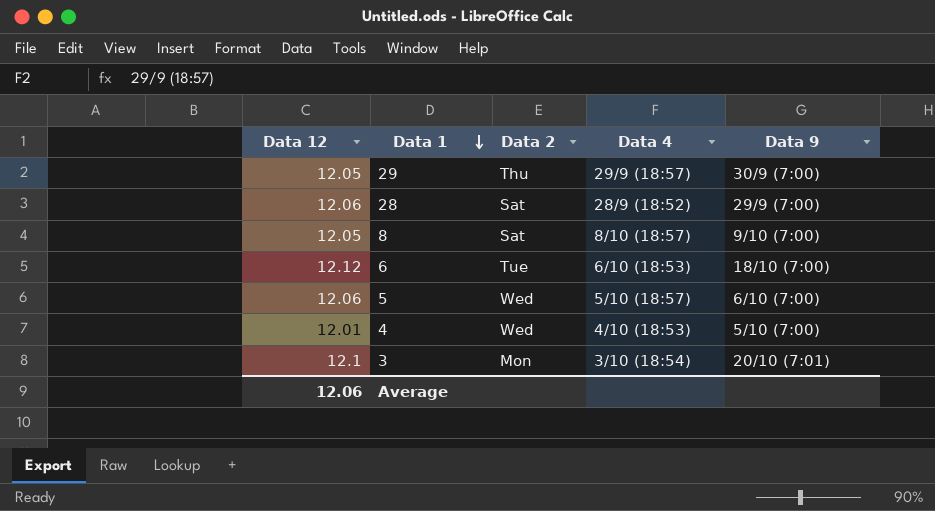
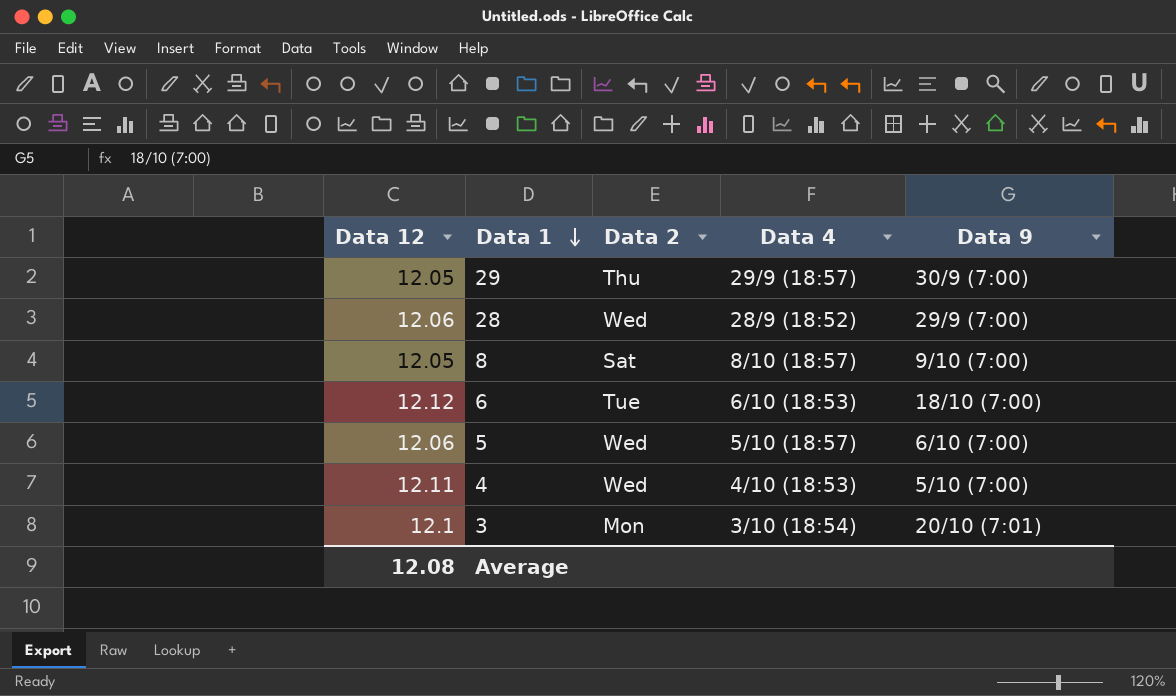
28 | Data 2: Sat -> Wed
4 | Data 12: 12.01 -> 12.11
Average | Data 12: 12.06 -> 12.08

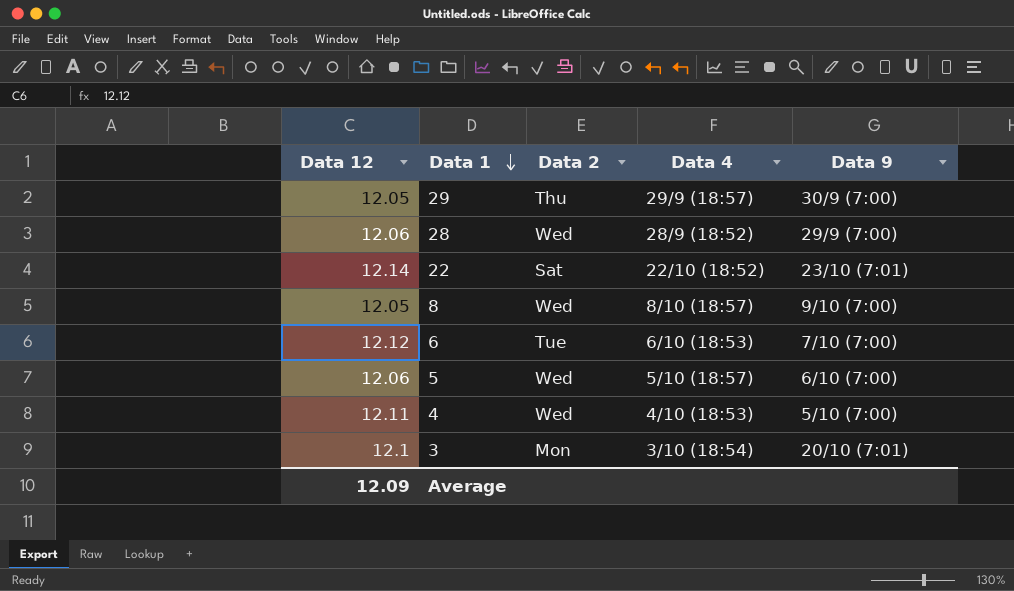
row 22: none -> 12.14 | Sat | 22/10 (18:52) | 23/10 (7:01)
8 | Data 2: Sat -> Wed
6 | Data 9: 18/10 (7:00) -> 7/10 (7:00)
Average | Data 12: 12.08 -> 12.09

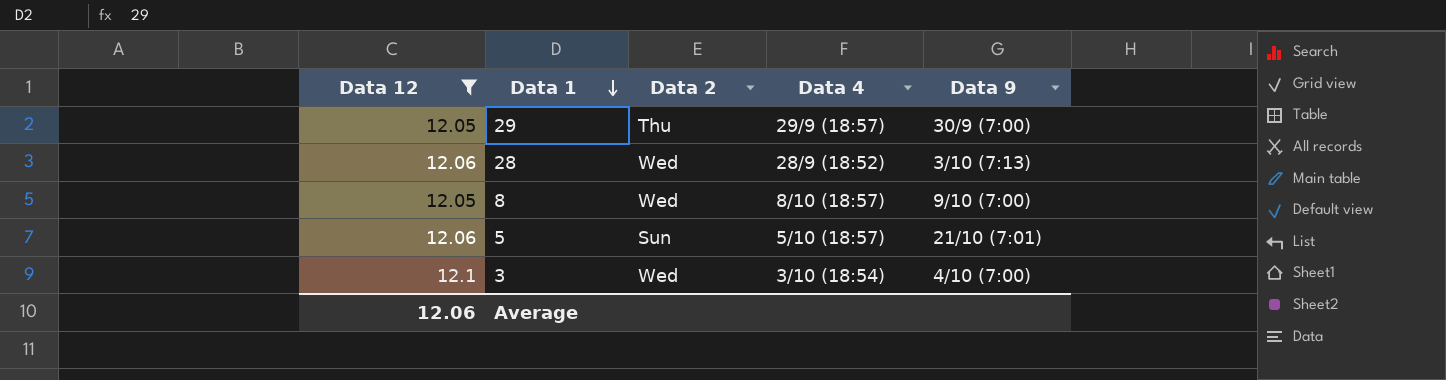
filter: none -> Data 12 <= 12.1
28 | Data 9: 29/9 (7:00) -> 3/10 (7:13)
5 | Data 2: Wed -> Sun
5 | Data 9: 6/10 (7:00) -> 21/10 (7:01)
3 | Data 2: Mon -> Wed
3 | Data 9: 20/10 (7:01) -> 4/10 (7:00)
Average | Data 12: 12.09 -> 12.06

